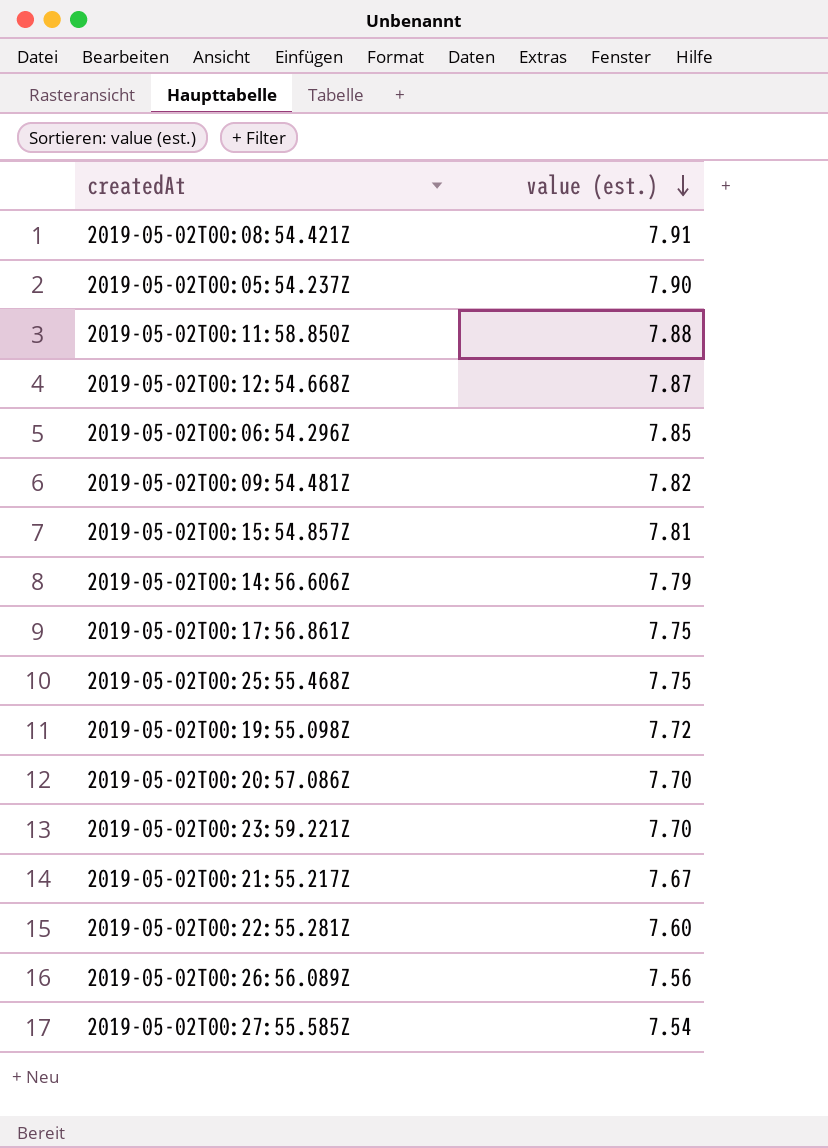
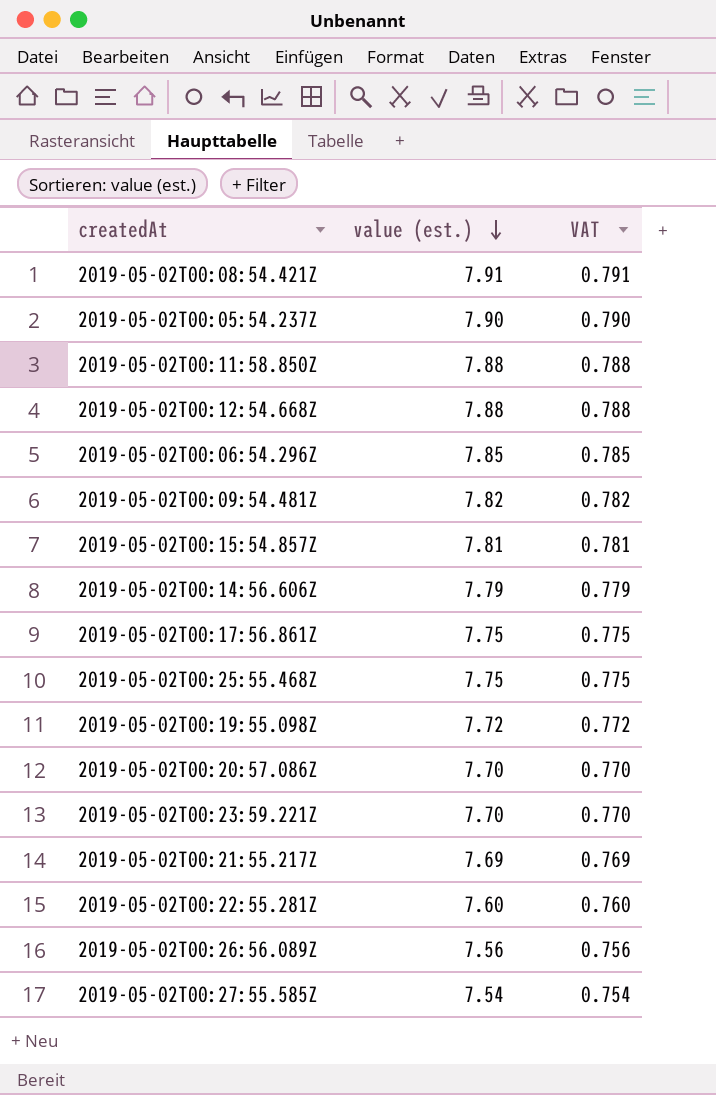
column VAT | formula: none -> [value (est.)] * 0.1
2019-05-02T00:12:54.668Z | value (est.): 7.87 -> 7.88
2019-05-02T00:21:55.217Z | value (est.): 7.67 -> 7.69

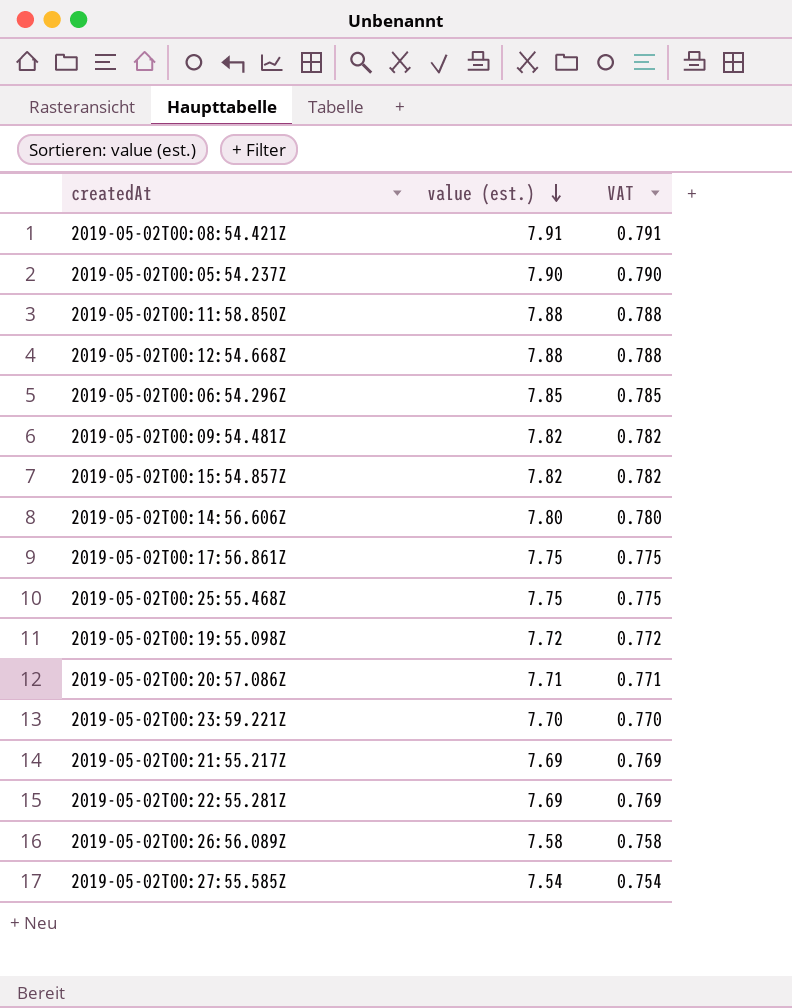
2019-05-02T00:15:54.857Z | value (est.): 7.81 -> 7.82
2019-05-02T00:15:54.857Z | VAT: 0.781 -> 0.782
2019-05-02T00:14:56.606Z | value (est.): 7.79 -> 7.80
2019-05-02T00:14:56.606Z | VAT: 0.779 -> 0.780
2019-05-02T00:20:57.086Z | value (est.): 7.70 -> 7.71
2019-05-02T00:20:57.086Z | VAT: 0.770 -> 0.771
2019-05-02T00:22:55.281Z | value (est.): 7.60 -> 7.69
2019-05-02T00:22:55.281Z | VAT: 0.760 -> 0.769
2019-05-02T00:26:56.089Z | value (est.): 7.56 -> 7.58
2019-05-02T00:26:56.089Z | VAT: 0.756 -> 0.758

